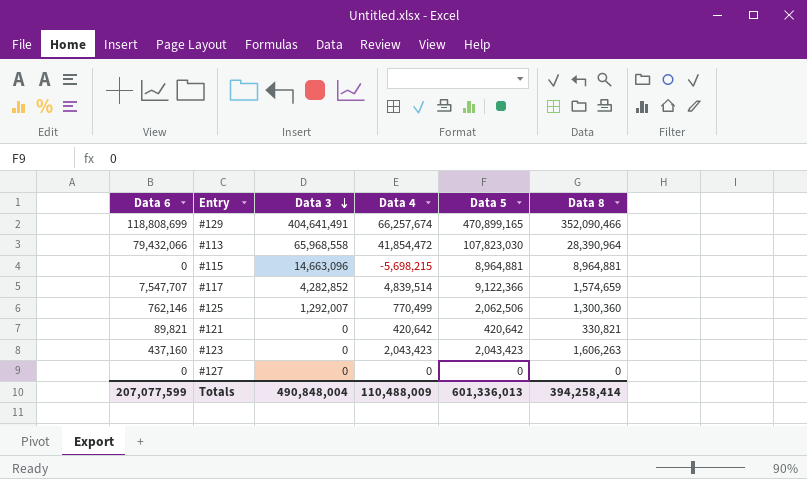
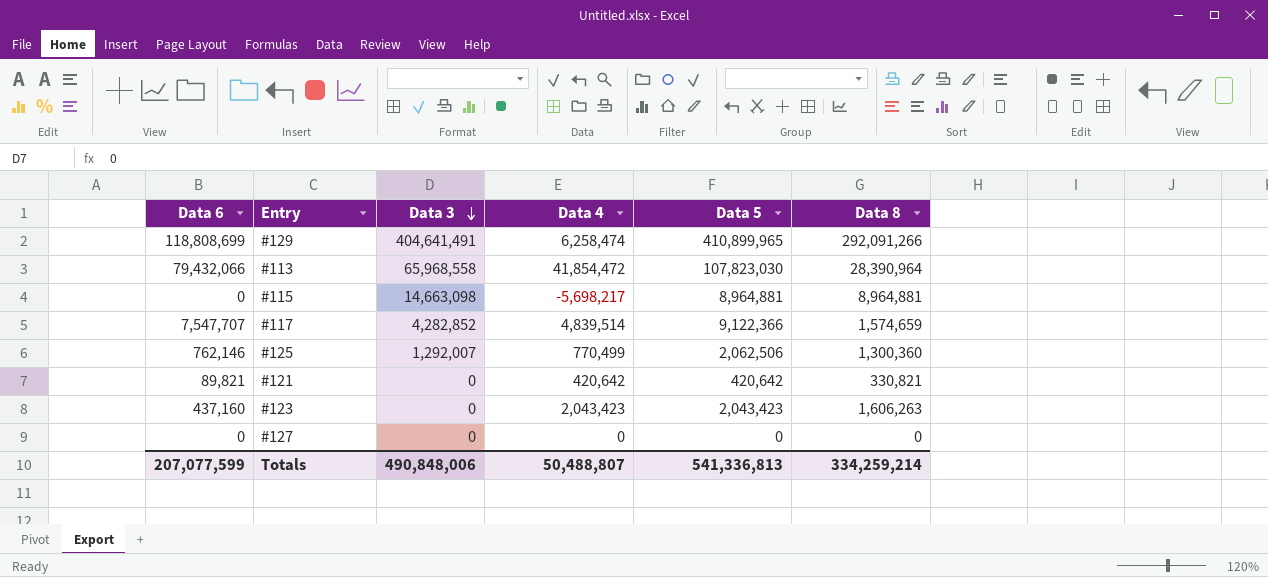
#129 | Data 4: 66,257,674 -> 6,258,474
#129 | Data 5: 470,899,165 -> 410,899,965
#129 | Data 8: 352,090,466 -> 292,091,266
#115 | Data 3: 14,663,096 -> 14,663,098
#115 | Data 4: -5,698,215 -> -5,698,217
Totals | Data 3: 490,848,004 -> 490,848,006
Totals | Data 4: 110,488,009 -> 50,488,807
Totals | Data 5: 601,336,013 -> 541,336,813
Totals | Data 8: 394,258,414 -> 334,259,214

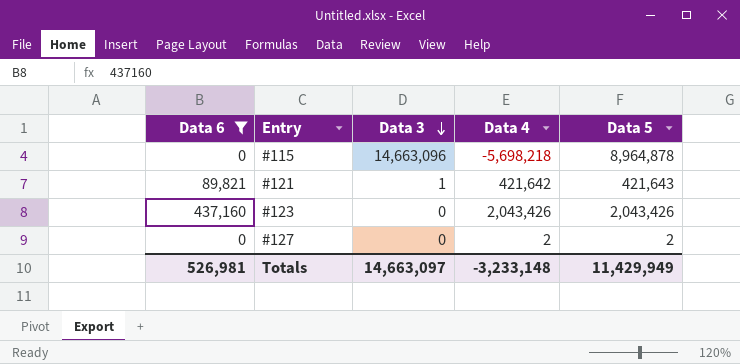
filter: none -> Data 6 <= 437,160
column Data 8 | formula: [Data 5] - [Data 6] -> none
#115 | Data 3: 14,663,098 -> 14,663,096
#115 | Data 4: -5,698,217 -> -5,698,218
#115 | Data 5: 8,964,881 -> 8,964,878
#121 | Data 3: 0 -> 1
#121 | Data 4: 420,642 -> 421,642
#121 | Data 5: 420,642 -> 421,643
#123 | Data 4: 2,043,423 -> 2,043,426
#123 | Data 5: 2,043,423 -> 2,043,426
#127 | Data 4: 0 -> 2
#127 | Data 5: 0 -> 2
Totals | Data 6: 207,077,599 -> 526,981
Totals | Data 3: 490,848,006 -> 14,663,097
Totals | Data 4: 50,488,807 -> -3,233,148
Totals | Data 5: 541,336,813 -> 11,429,949

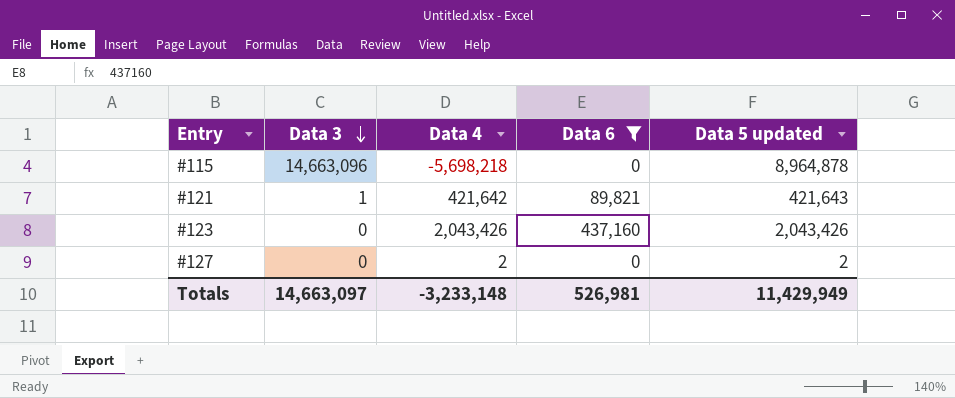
column Data 6 | position: 1 -> 4
column name: Data 5 -> Data 5 updated

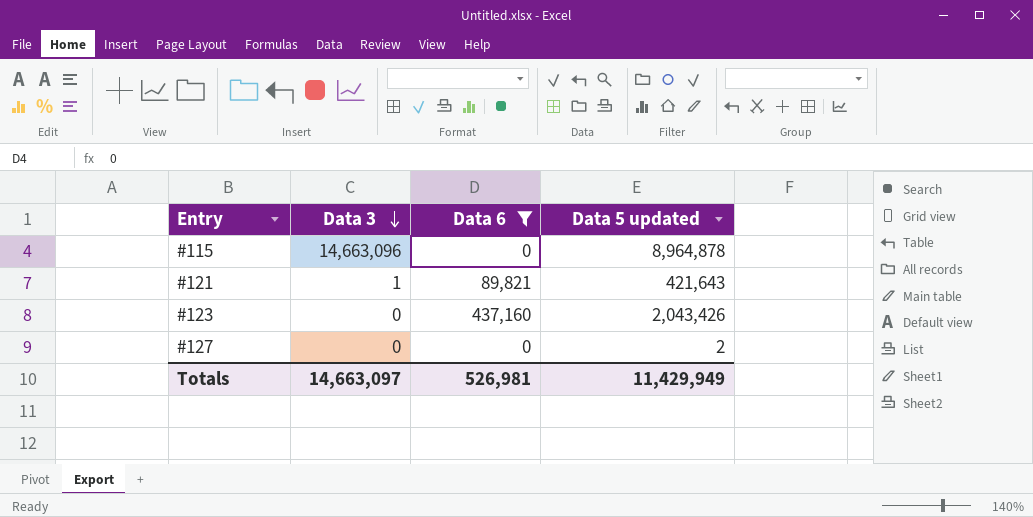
column Data 4 | formula: [Data 5 updated] - [Data 3] -> none

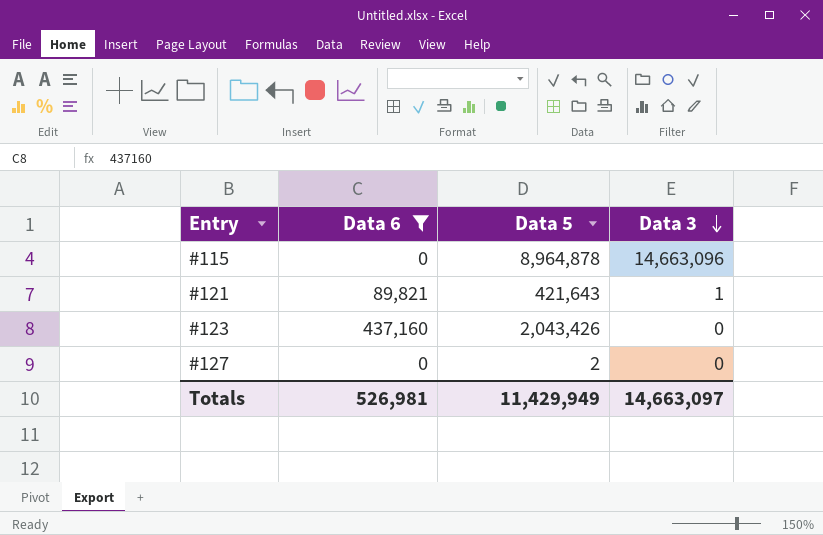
column name: Data 5 updated -> Data 5
column Data 3 | position: 2 -> 4

